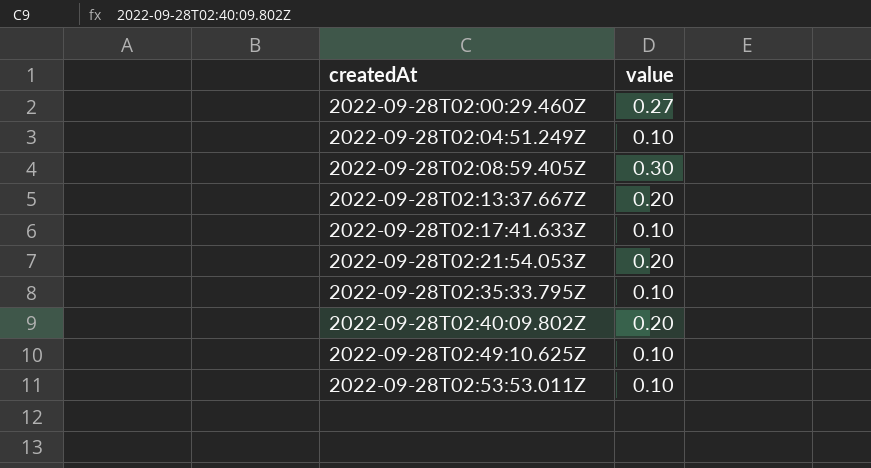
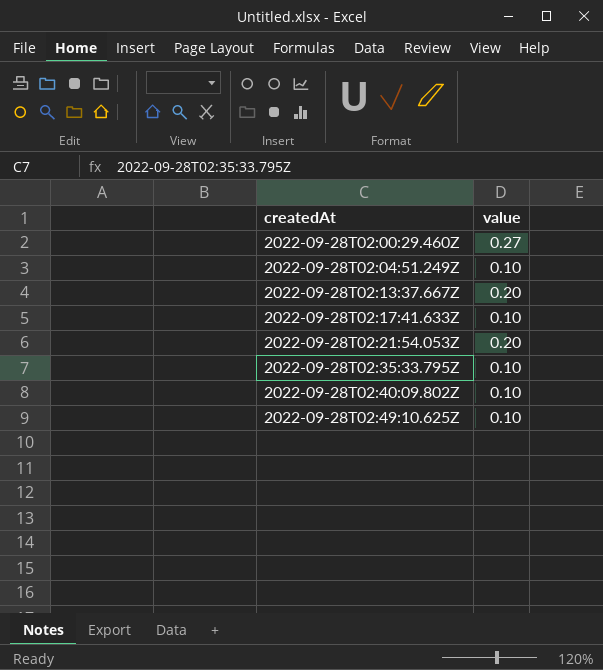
row 2022-09-28T02:08:59.405Z: 0.30 -> none
row 2022-09-28T02:53:53.011Z: 0.10 -> none
2022-09-28T02:40:09.802Z | value: 0.20 -> 0.10

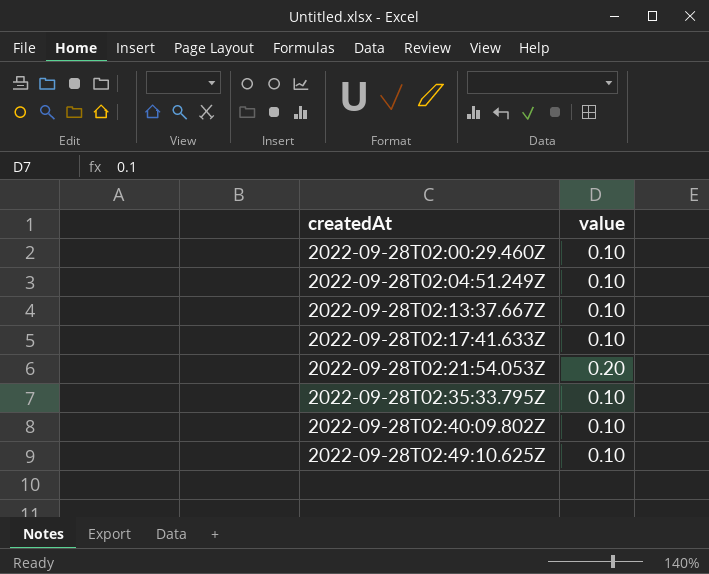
2022-09-28T02:00:29.460Z | value: 0.27 -> 0.10
2022-09-28T02:13:37.667Z | value: 0.20 -> 0.10

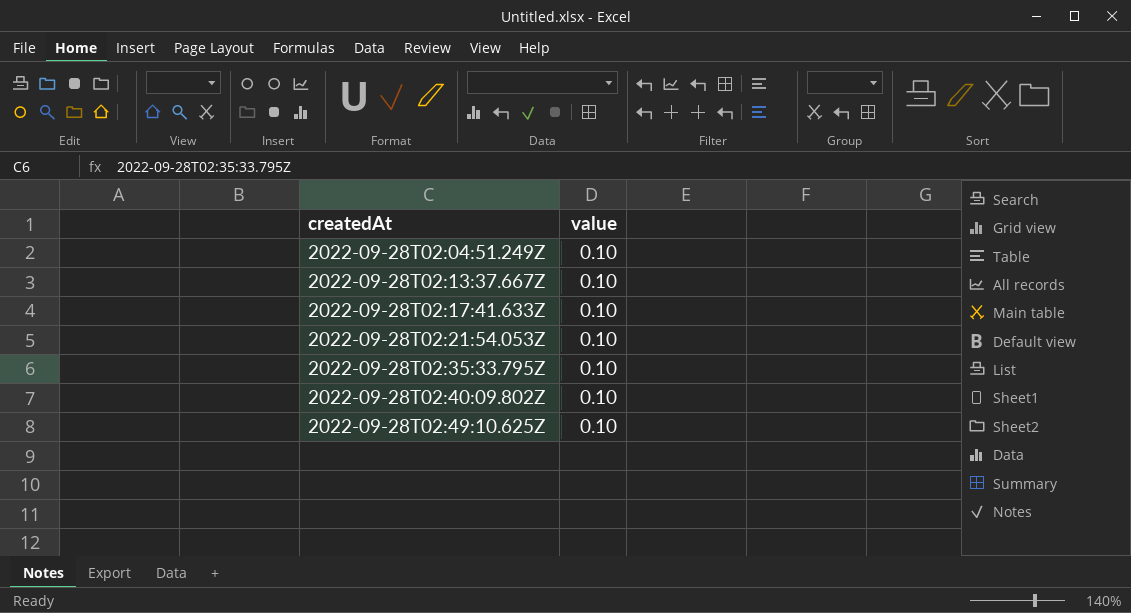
row 2022-09-28T02:00:29.460Z: 0.10 -> none
2022-09-28T02:21:54.053Z | value: 0.20 -> 0.10

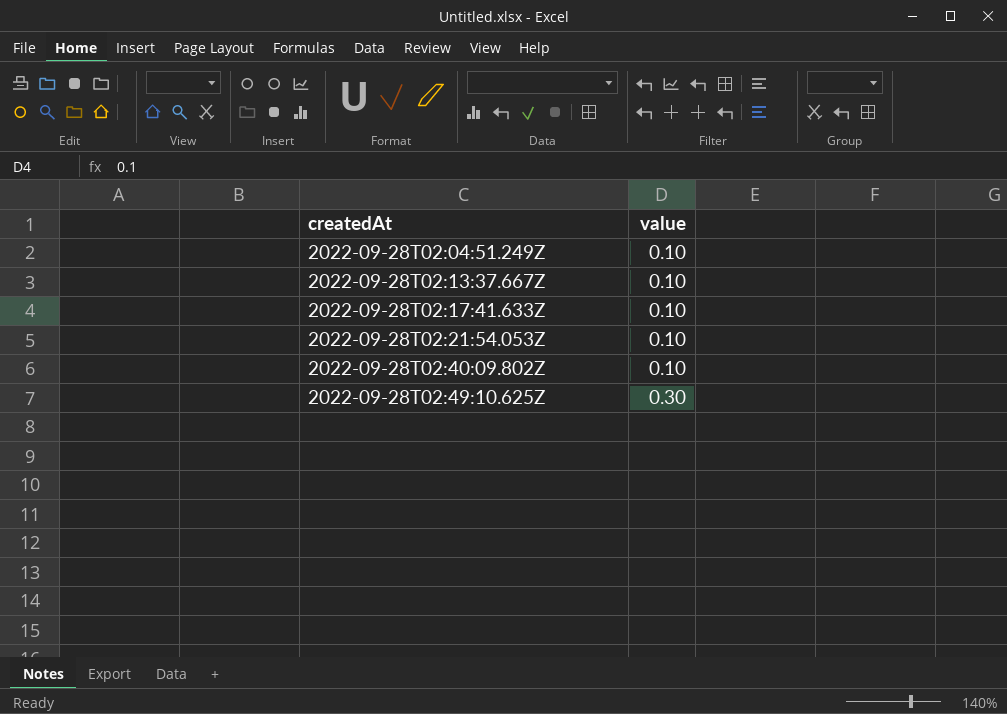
row 2022-09-28T02:35:33.795Z: 0.10 -> none
2022-09-28T02:49:10.625Z | value: 0.10 -> 0.30

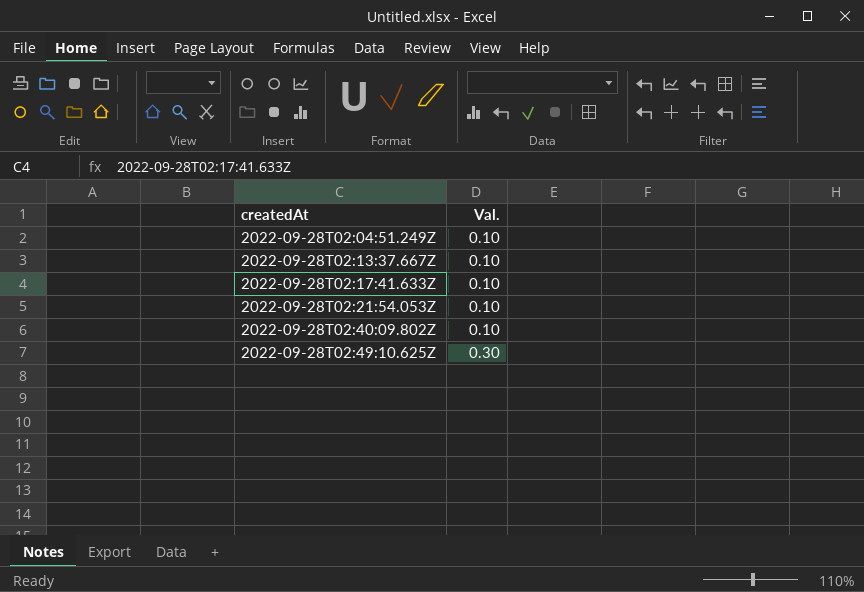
column name: value -> Val.

